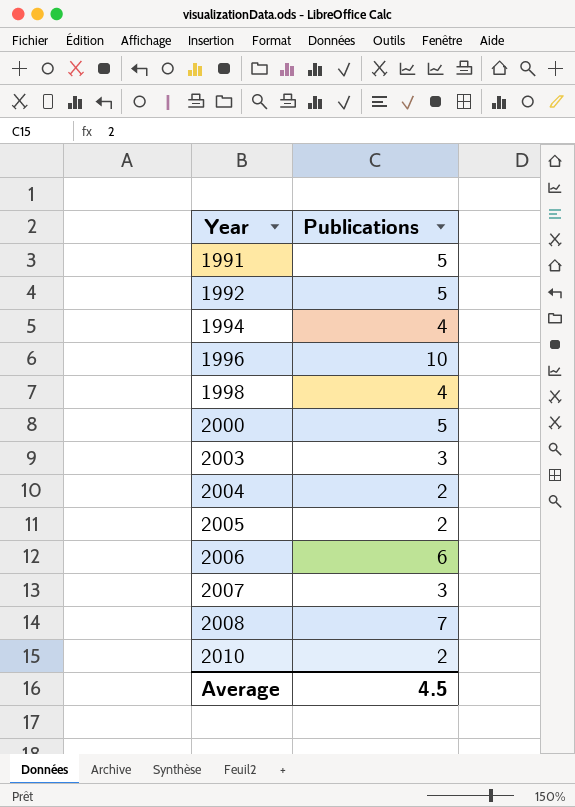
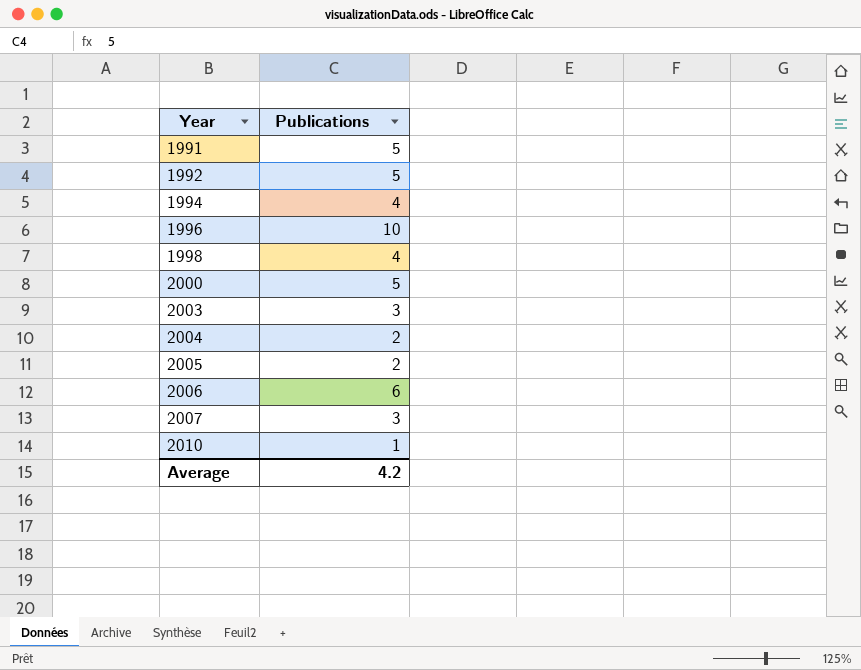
row 2008: 7 -> none
2010 | Publications: 2 -> 1
Average | Publications: 4.5 -> 4.2

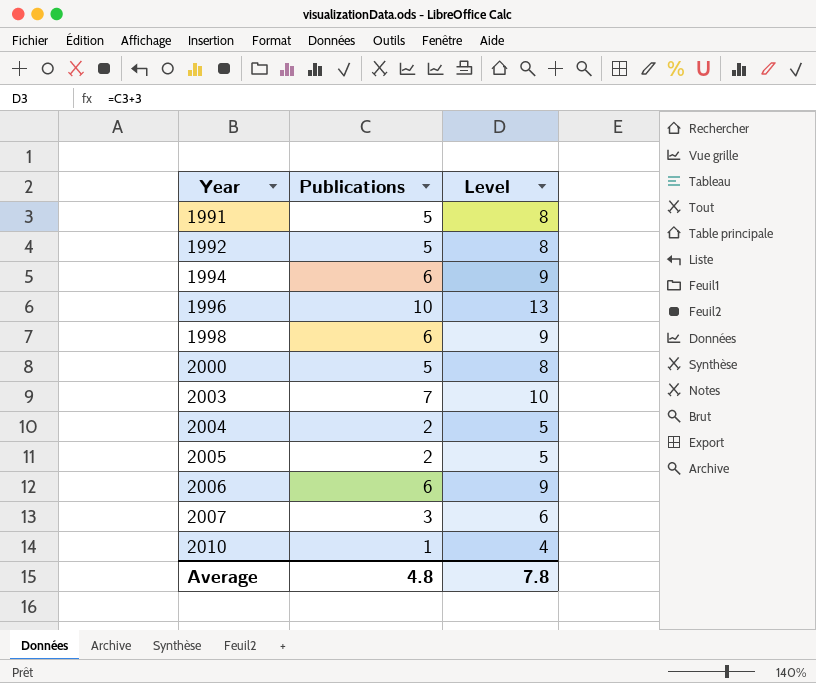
column Level | formula: none -> [Publications] + 3
1994 | Publications: 4 -> 6
1998 | Publications: 4 -> 6
2003 | Publications: 3 -> 7
Average | Publications: 4.2 -> 4.8

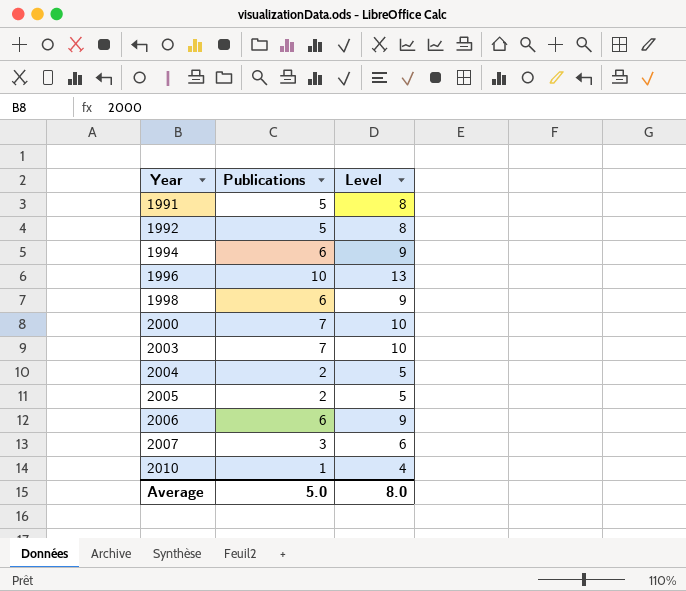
2000 | Publications: 5 -> 7
2000 | Level: 8 -> 10
Average | Publications: 4.8 -> 5.0
Average | Level: 7.8 -> 8.0

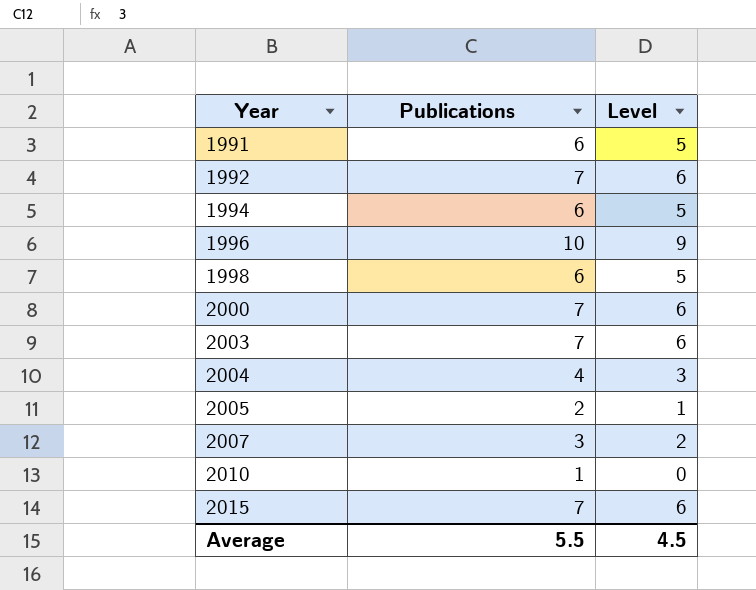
column Level | formula: [Publications] + 3 -> [Publications] - 1
row 2006: 6 | 9 -> none
1991 | Publications: 5 -> 6
1992 | Publications: 5 -> 7
2004 | Publications: 2 -> 4
row 2015: none -> 7 | 6
Average | Publications: 5.0 -> 5.5
Average | Level: 8.0 -> 4.5

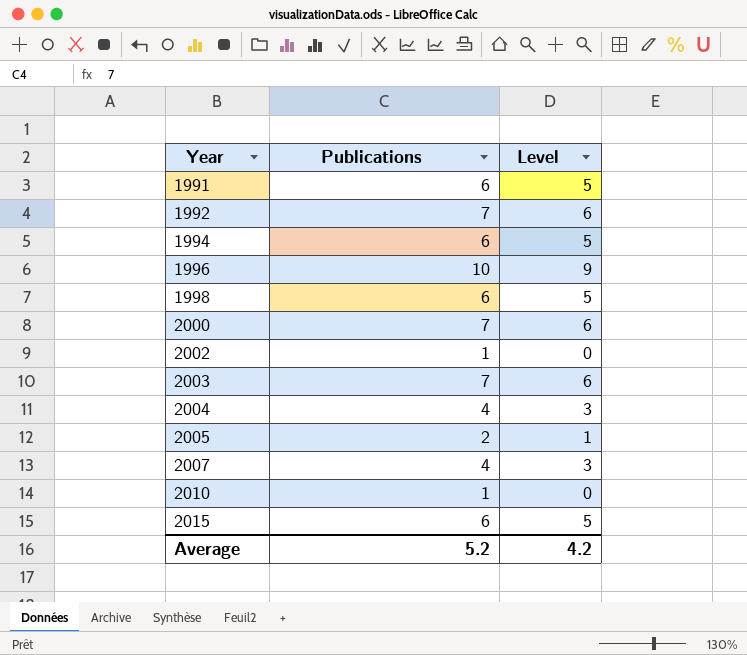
row 2002: none -> 1 | 0
2007 | Publications: 3 -> 4
2007 | Level: 2 -> 3
2015 | Publications: 7 -> 6
2015 | Level: 6 -> 5
Average | Publications: 5.5 -> 5.2
Average | Level: 4.5 -> 4.2

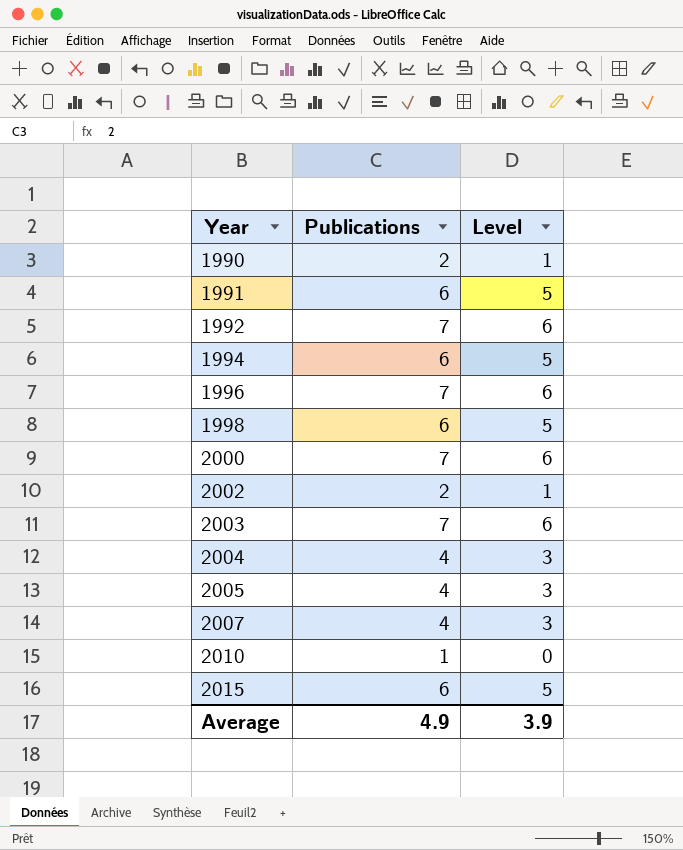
row 1990: none -> 2 | 1
1996 | Publications: 10 -> 7
1996 | Level: 9 -> 6
2002 | Publications: 1 -> 2
2002 | Level: 0 -> 1
2005 | Publications: 2 -> 4
2005 | Level: 1 -> 3
Average | Publications: 5.2 -> 4.9
Average | Level: 4.2 -> 3.9

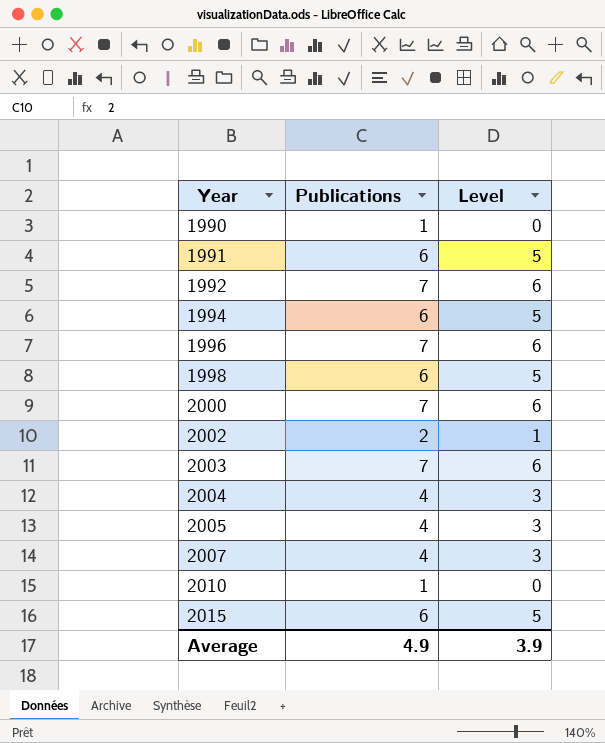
1990 | Publications: 2 -> 1
1990 | Level: 1 -> 0

